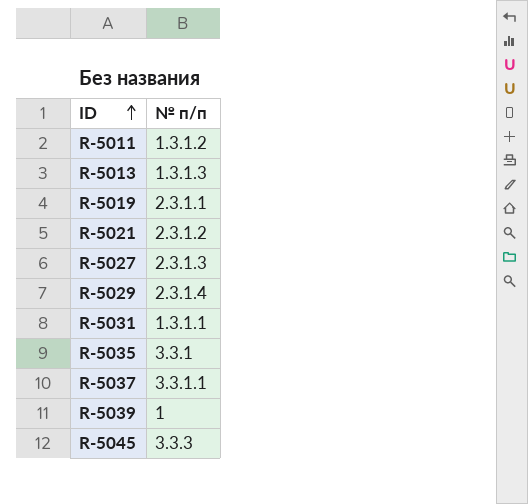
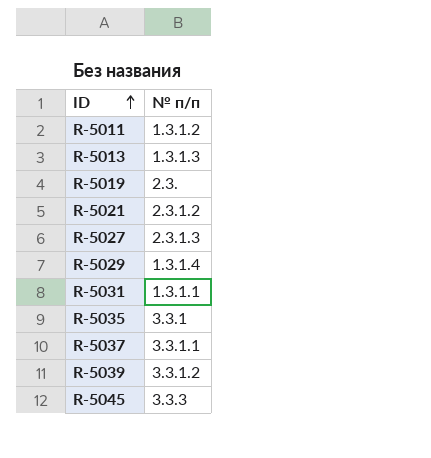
R-5019 | № п/п: 2.3.1.1 -> 2.3.
R-5029 | № п/п: 2.3.1.4 -> 1.3.1.4
R-5039 | № п/п: 1 -> 3.3.1.2

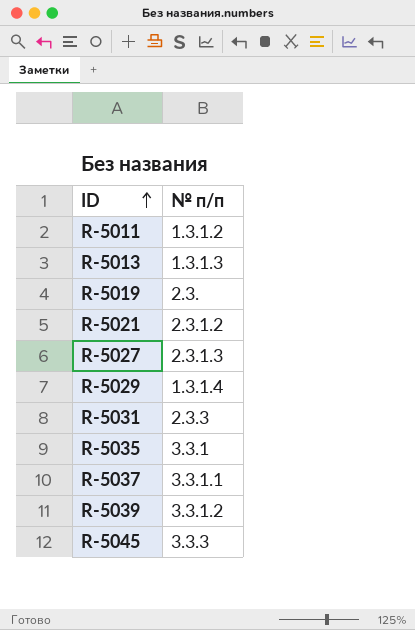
R-5031 | № п/п: 1.3.1.1 -> 2.3.3

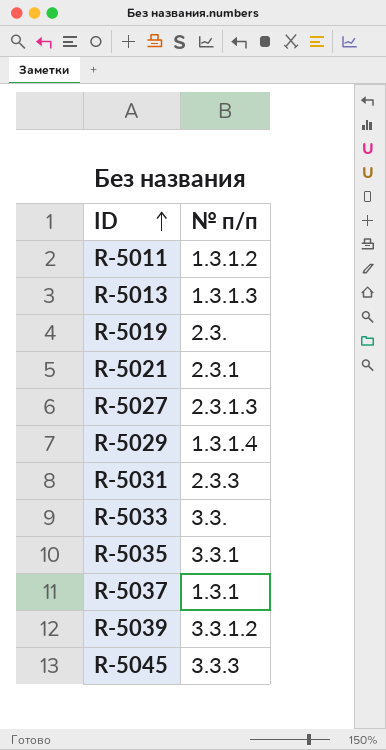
R-5021 | № п/п: 2.3.1.2 -> 2.3.1
row R-5033: none -> 3.3.
R-5037 | № п/п: 3.3.1.1 -> 1.3.1

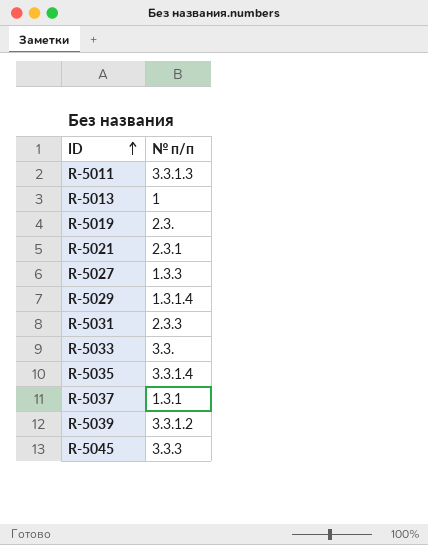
R-5011 | № п/п: 1.3.1.2 -> 3.3.1.3
R-5013 | № п/п: 1.3.1.3 -> 1
R-5027 | № п/п: 2.3.1.3 -> 1.3.3
R-5035 | № п/п: 3.3.1 -> 3.3.1.4

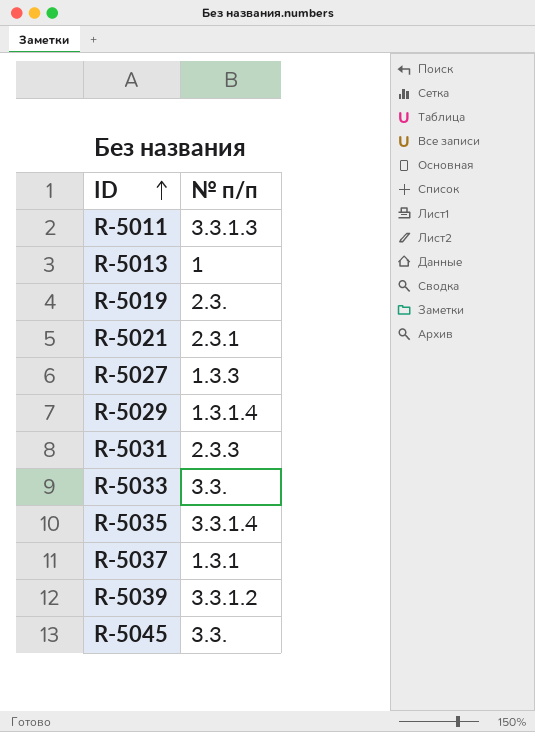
R-5045 | № п/п: 3.3.3 -> 3.3.

